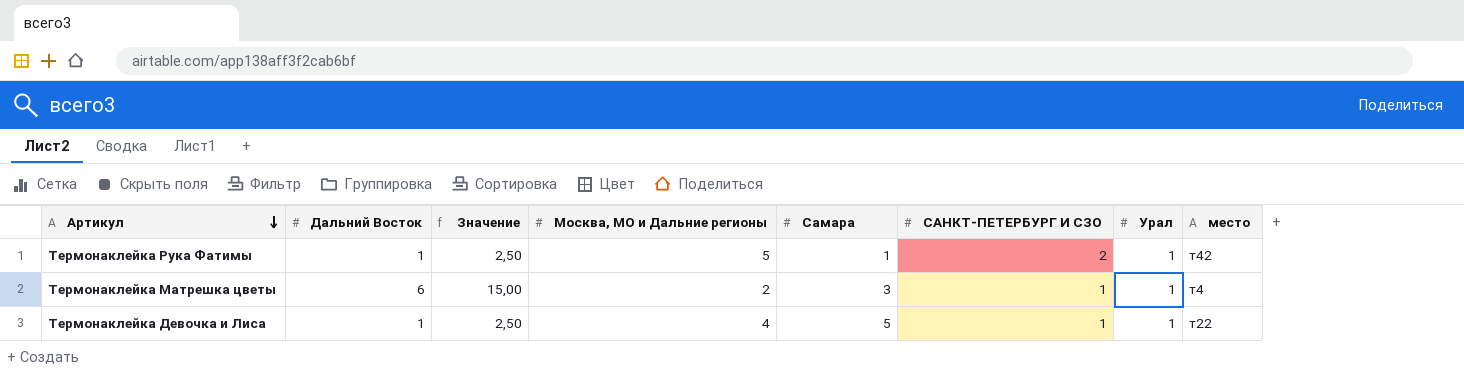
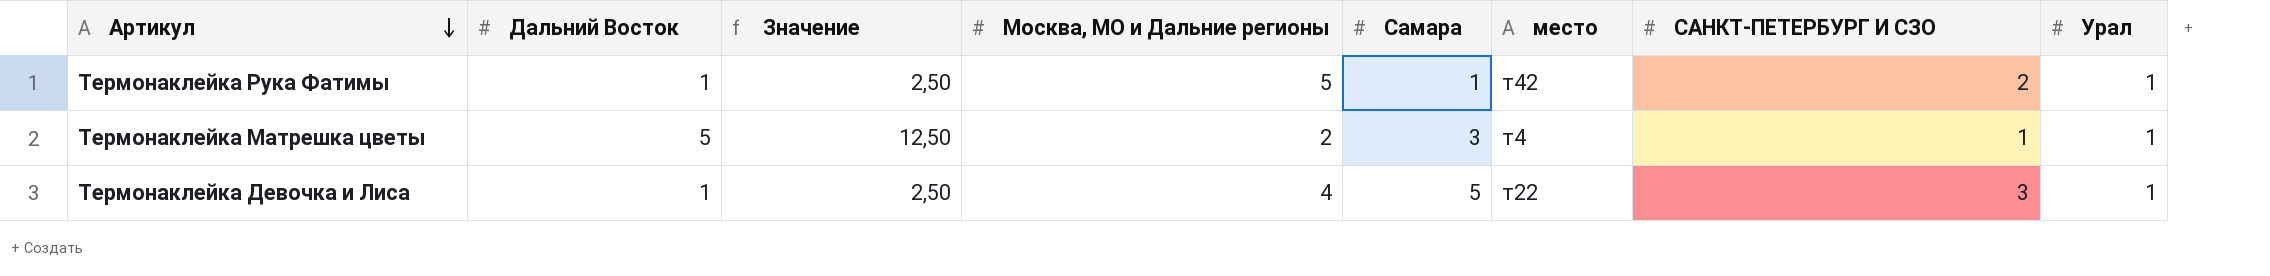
column место | position: 8 -> 6
Термонаклейка Матрешка цветы | Дальний Восток: 6 -> 5
Термонаклейка Матрешка цветы | Значение: 15,00 -> 12,50
Термонаклейка Девочка и Лиса | САНКТ-ПЕТЕРБУРГ И СЗО: 1 -> 3

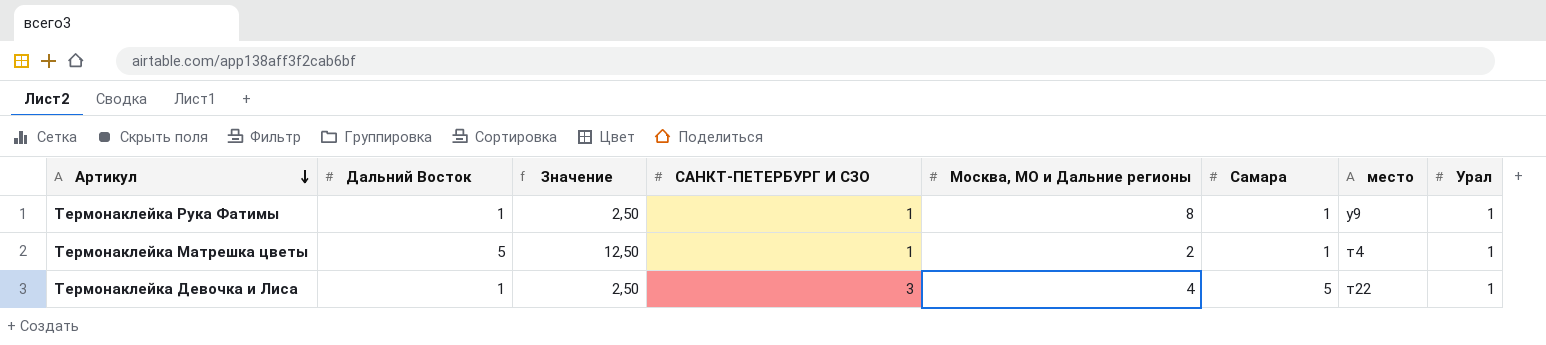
column САНКТ-ПЕТЕРБУРГ И СЗО | position: 7 -> 4
Термонаклейка Рука Фатимы | САНКТ-ПЕТЕРБУРГ И СЗО: 2 -> 1
Термонаклейка Рука Фатимы | Москва, МО и Дальние регионы: 5 -> 8
Термонаклейка Рука Фатимы | место: т42 -> у9
Термонаклейка Матрешка цветы | Самара: 3 -> 1

